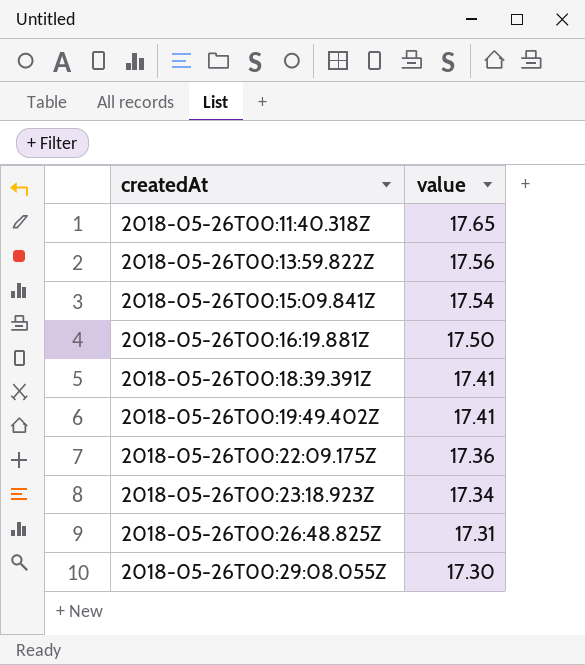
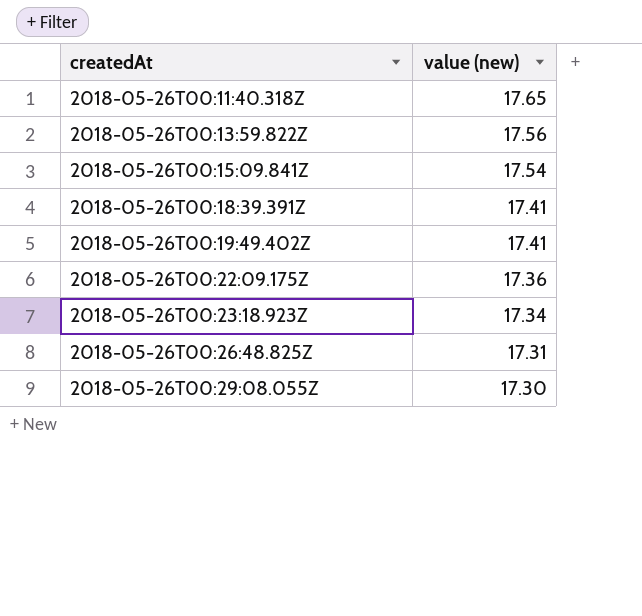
column name: value -> value (new)
row 2018-05-26T00:16:19.881Z: 17.50 -> none

